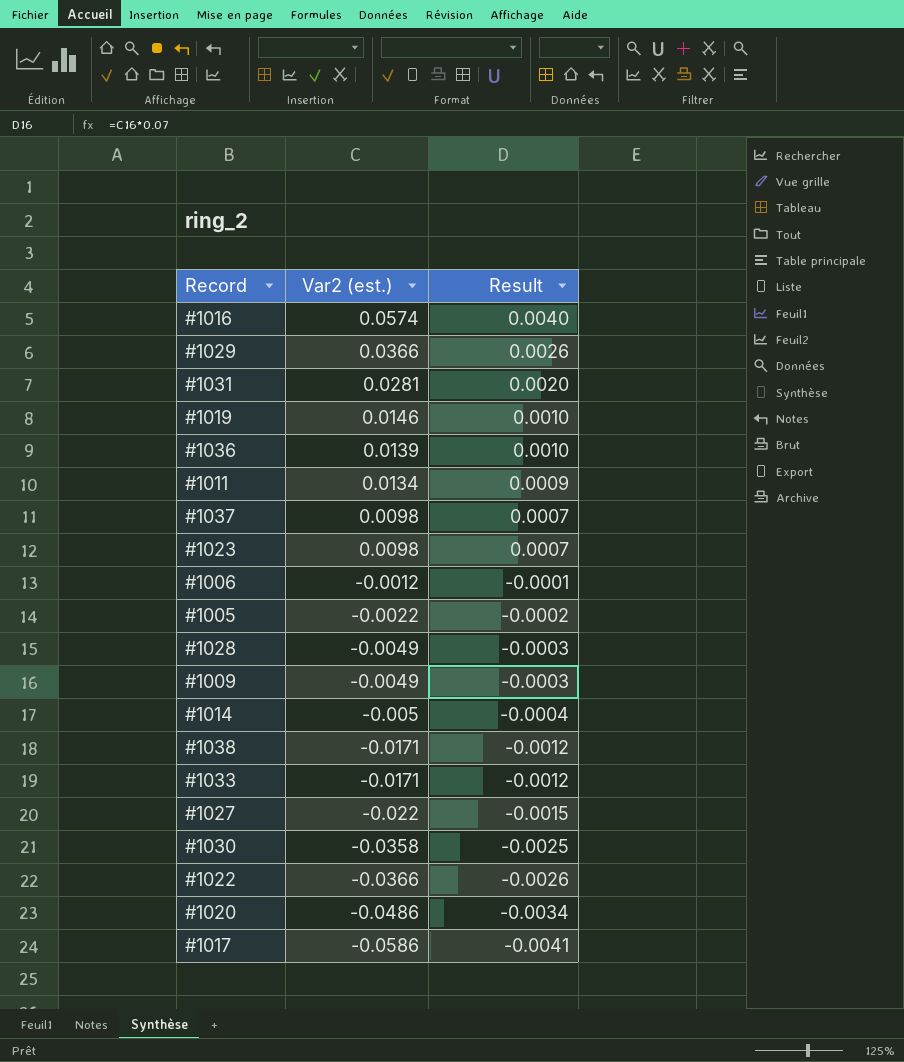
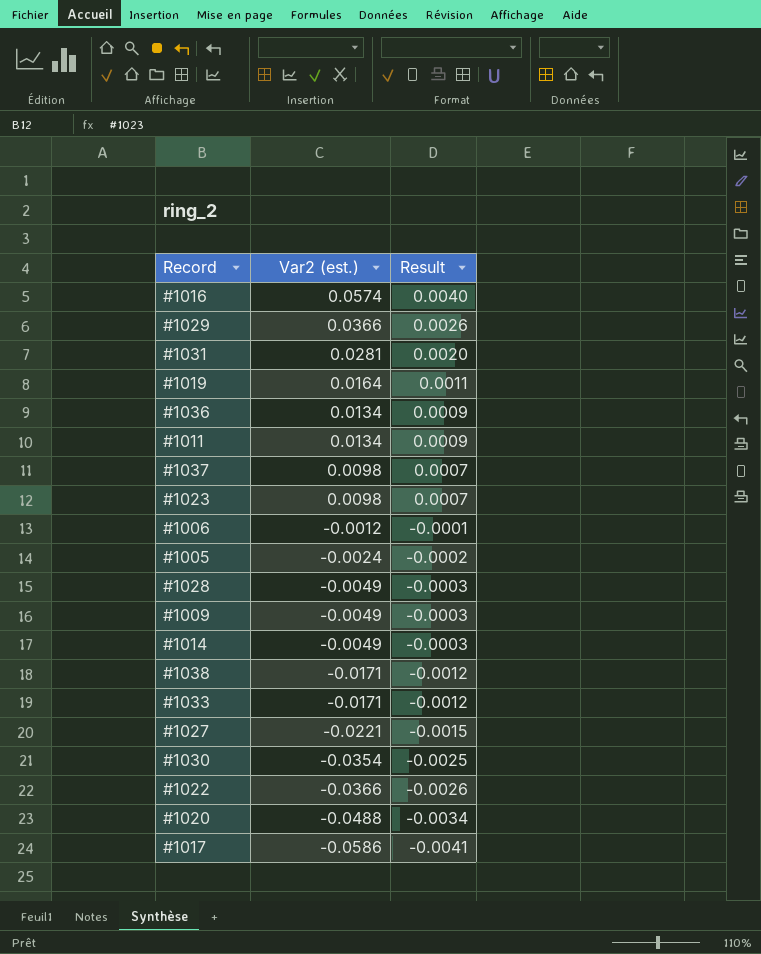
#1019 | Var2 (est.): 0.0146 -> 0.0164
#1019 | Result: 0.0010 -> 0.0011
#1036 | Var2 (est.): 0.0139 -> 0.0134
#1036 | Result: 0.0010 -> 0.0009
#1005 | Var2 (est.): -0.0022 -> -0.0024
#1014 | Var2 (est.): -0.005 -> -0.0049
#1014 | Result: -0.0004 -> -0.0003
#1027 | Var2 (est.): -0.022 -> -0.0221
#1030 | Var2 (est.): -0.0358 -> -0.0354
#1020 | Var2 (est.): -0.0486 -> -0.0488

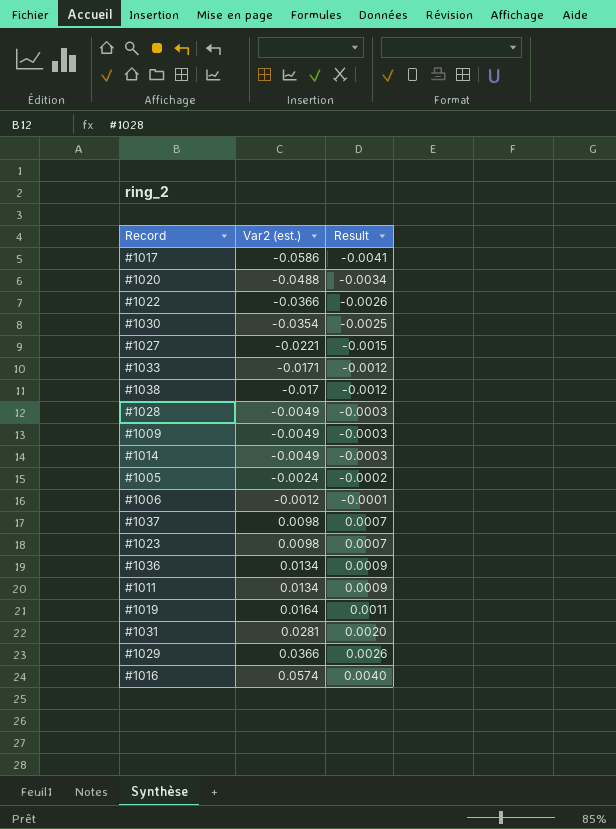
row order: Var2 (est.) descending -> Var2 (est.) ascending
#1038 | Var2 (est.): -0.0171 -> -0.017

